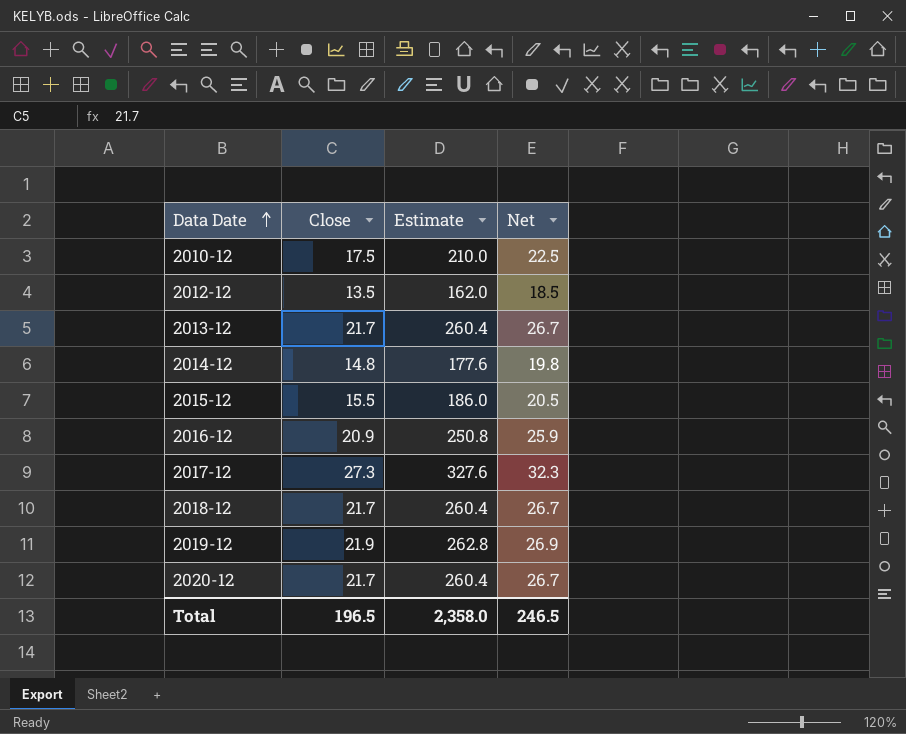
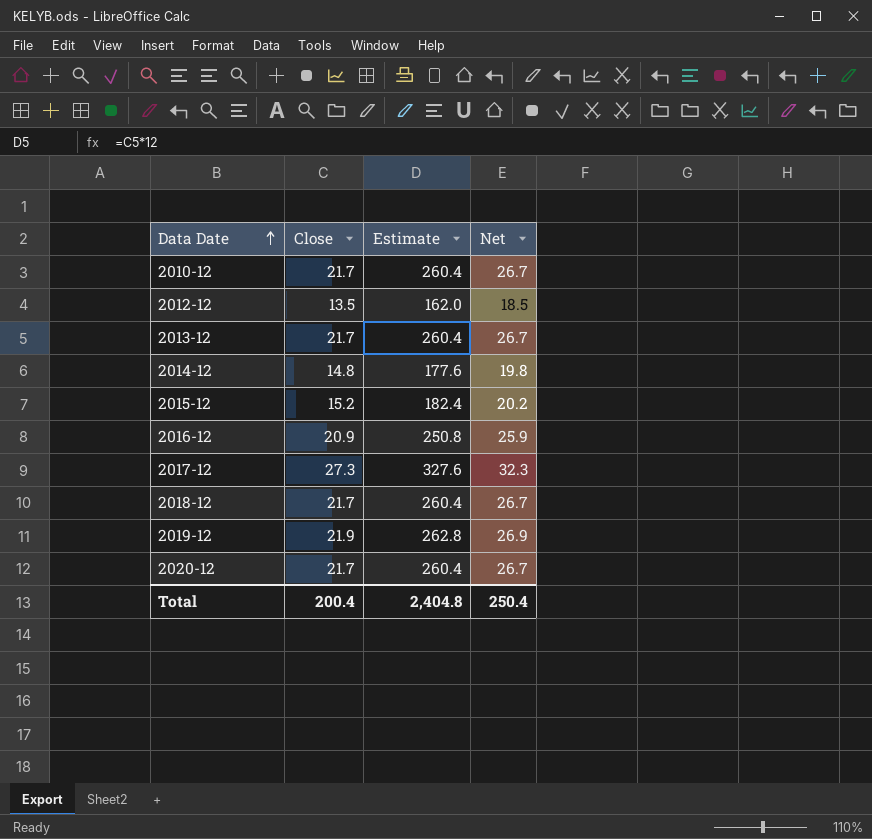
2010-12 | Close: 17.5 -> 21.7
2010-12 | Estimate: 210.0 -> 260.4
2010-12 | Net: 22.5 -> 26.7
2015-12 | Close: 15.5 -> 15.2
2015-12 | Estimate: 186.0 -> 182.4
2015-12 | Net: 20.5 -> 20.2
Total | Close: 196.5 -> 200.4
Total | Estimate: 2,358.0 -> 2,404.8
Total | Net: 246.5 -> 250.4

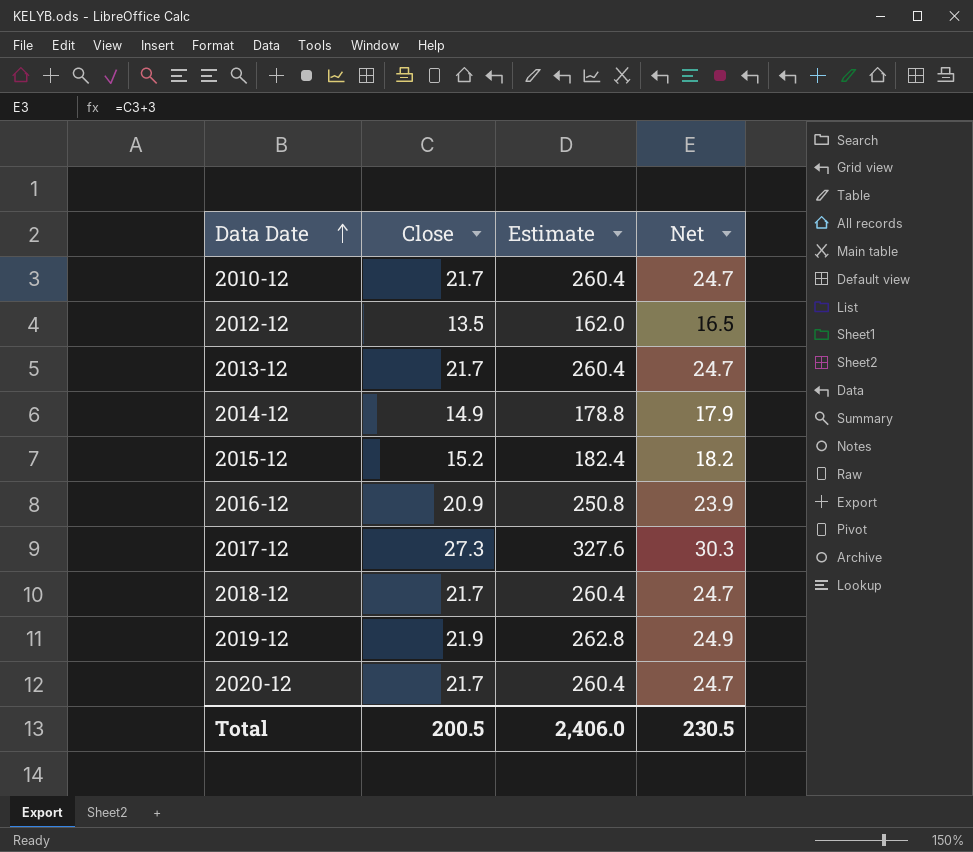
column Net | formula: [Close] + 5 -> [Close] + 3
2014-12 | Close: 14.8 -> 14.9
2014-12 | Estimate: 177.6 -> 178.8
Total | Close: 200.4 -> 200.5
Total | Estimate: 2,404.8 -> 2,406.0
Total | Net: 250.4 -> 230.5

